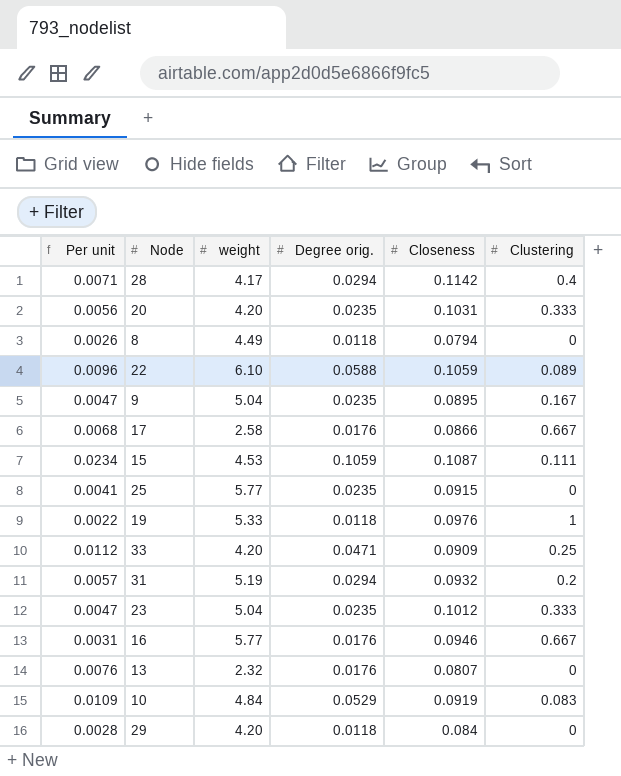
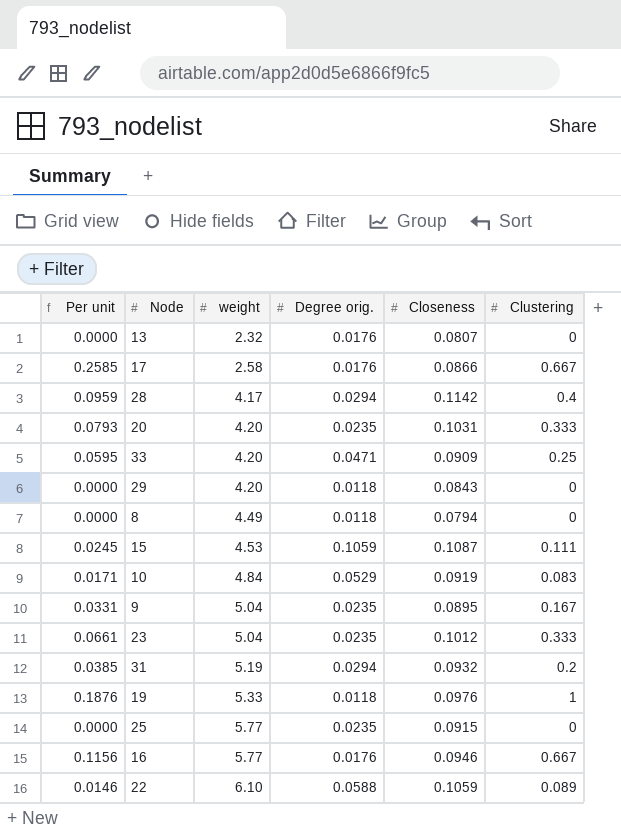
row order: none -> weight ascending
column Per unit | formula: [Degree orig.] / [weight] -> [Clustering] / [weight]
29 | Closeness: 0.084 -> 0.0843

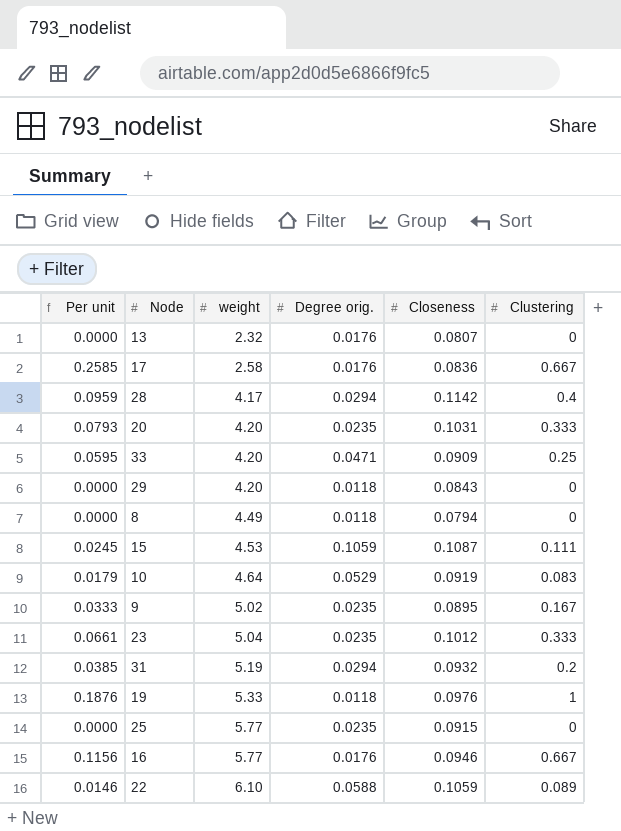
17 | Closeness: 0.0866 -> 0.0836
10 | Per unit: 0.0171 -> 0.0179
10 | weight: 4.84 -> 4.64
9 | Per unit: 0.0331 -> 0.0333
9 | weight: 5.04 -> 5.02

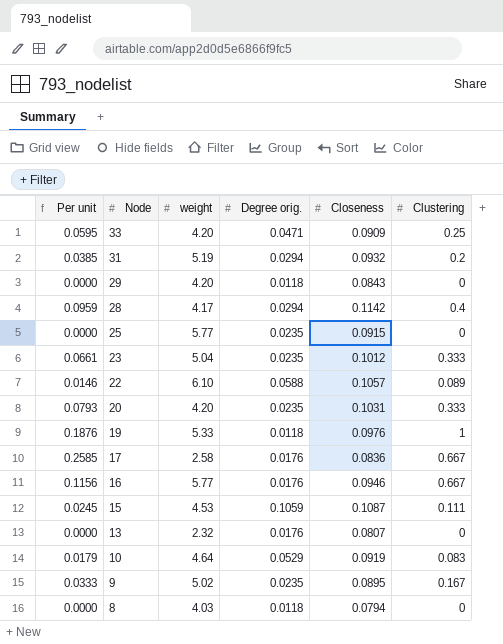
row order: weight ascending -> Node descending
22 | Closeness: 0.1059 -> 0.1057
8 | weight: 4.49 -> 4.03

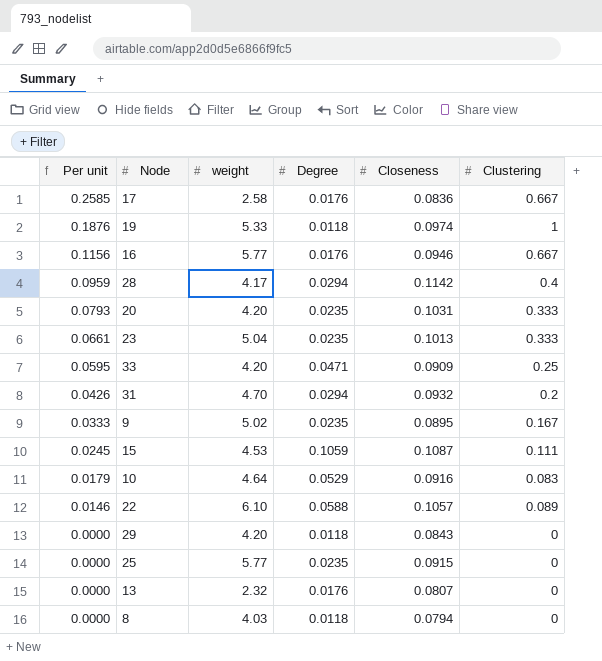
row order: Node descending -> Per unit descending
column name: Degree orig. -> Degree
19 | Closeness: 0.0976 -> 0.0974
23 | Closeness: 0.1012 -> 0.1013
31 | Per unit: 0.0385 -> 0.0426
31 | weight: 5.19 -> 4.70
10 | Closeness: 0.0919 -> 0.0916

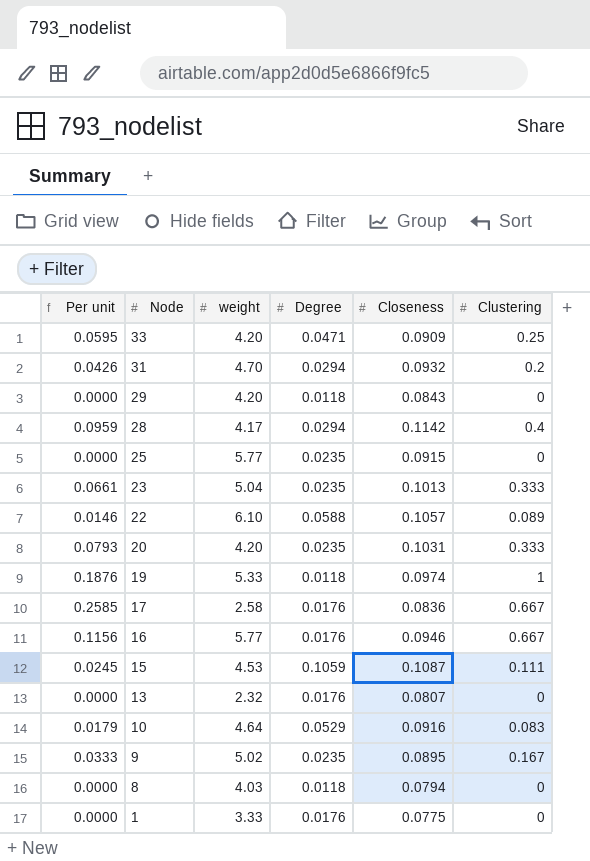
row order: Per unit descending -> Node descending
row 1: none -> 0.0000 | 3.33 | 0.0176 | 0.0775 | 0

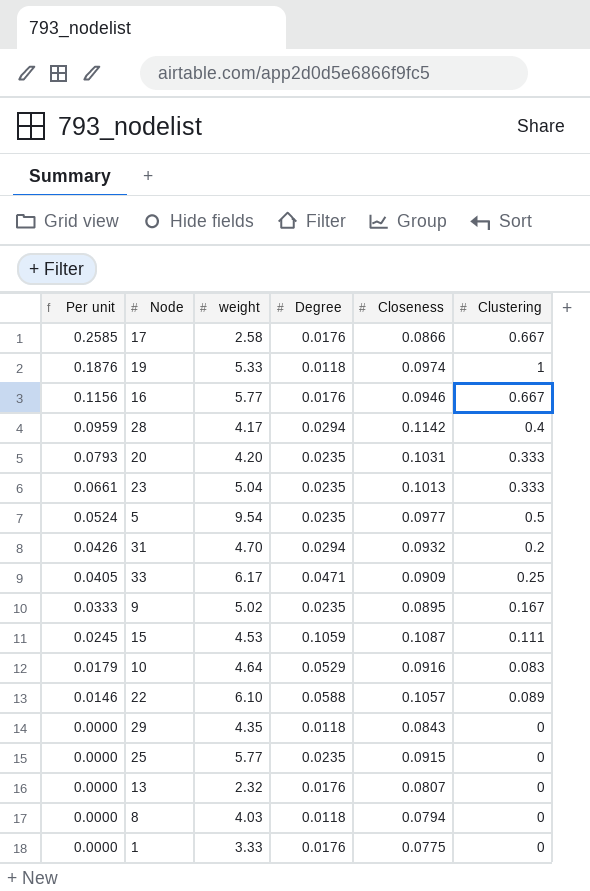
row order: Node descending -> Per unit descending
17 | Closeness: 0.0836 -> 0.0866
row 5: none -> 0.0524 | 9.54 | 0.0235 | 0.0977 | 0.5
33 | Per unit: 0.0595 -> 0.0405
33 | weight: 4.20 -> 6.17
29 | weight: 4.20 -> 4.35

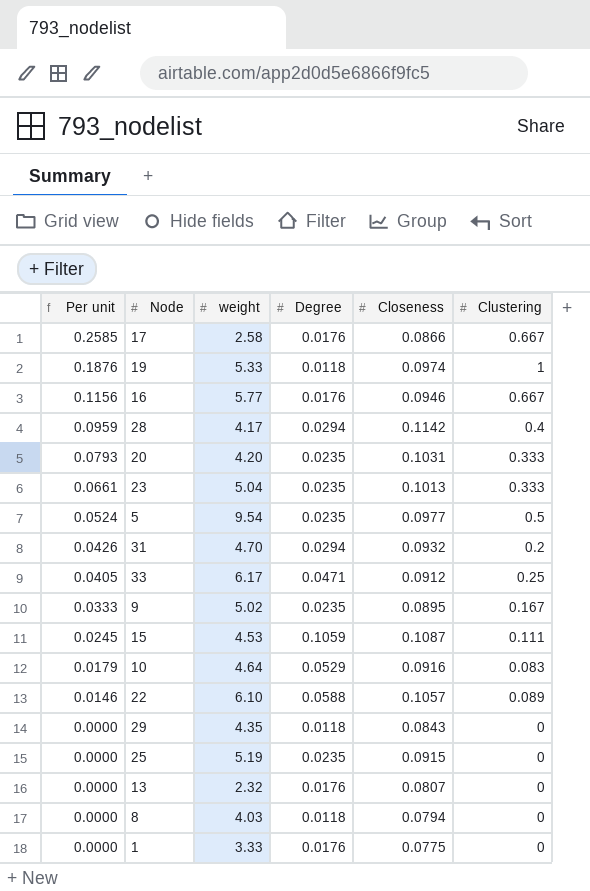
33 | Closeness: 0.0909 -> 0.0912
25 | weight: 5.77 -> 5.19

